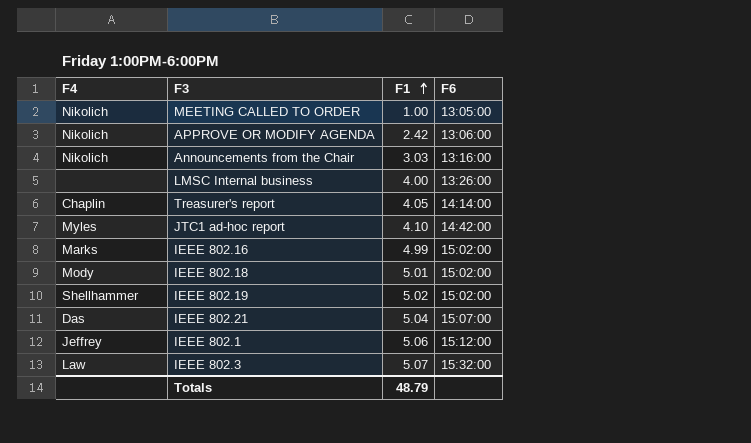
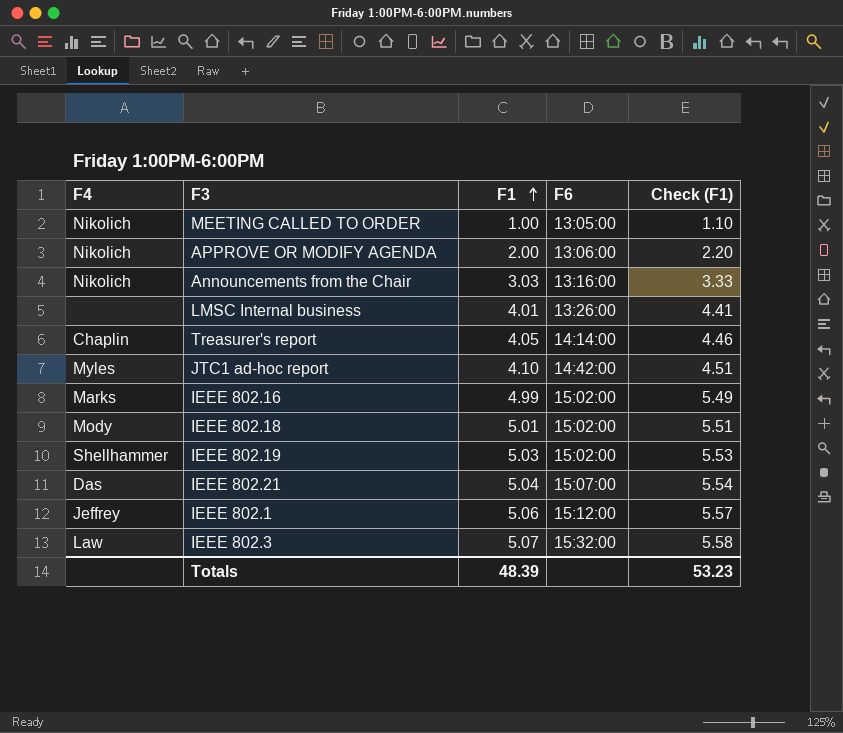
column Check (F1) | formula: none -> [F1] * 1.1
APPROVE OR MODIFY AGENDA | F1: 2.42 -> 2.00
LMSC Internal business | F1: 4.00 -> 4.01
IEEE 802.19 | F1: 5.02 -> 5.03
Totals | F1: 48.79 -> 48.39

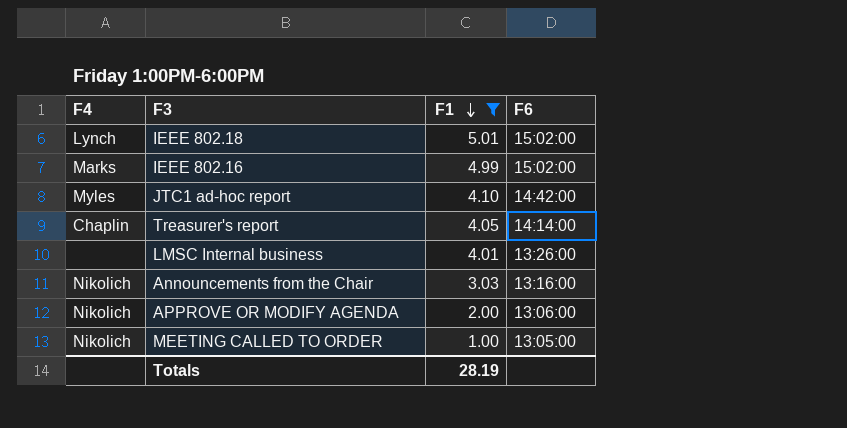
filter: none -> F1 <= 5.01
row order: F1 ascending -> F1 descending
column Check (F1) | formula: [F1] * 1.1 -> none
IEEE 802.18 | F4: Mody -> Lynch
Totals | F1: 48.39 -> 28.19

